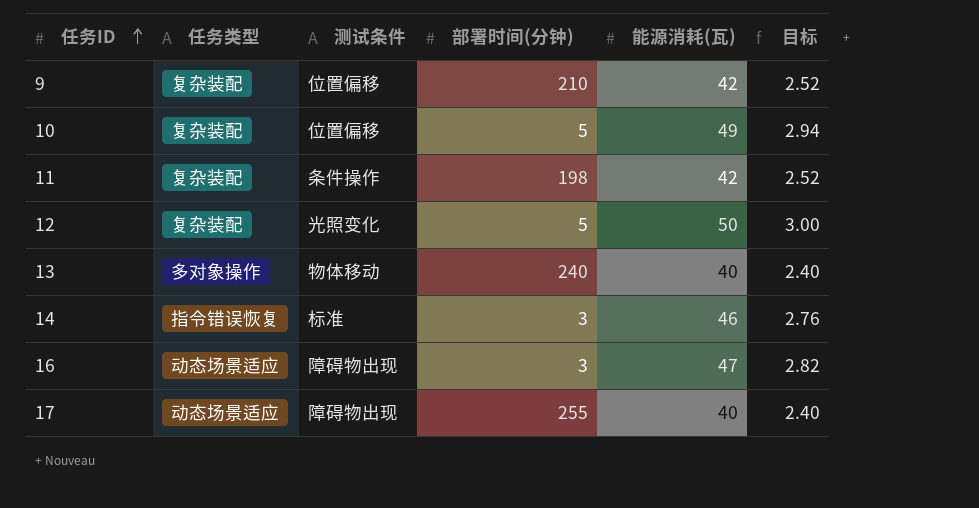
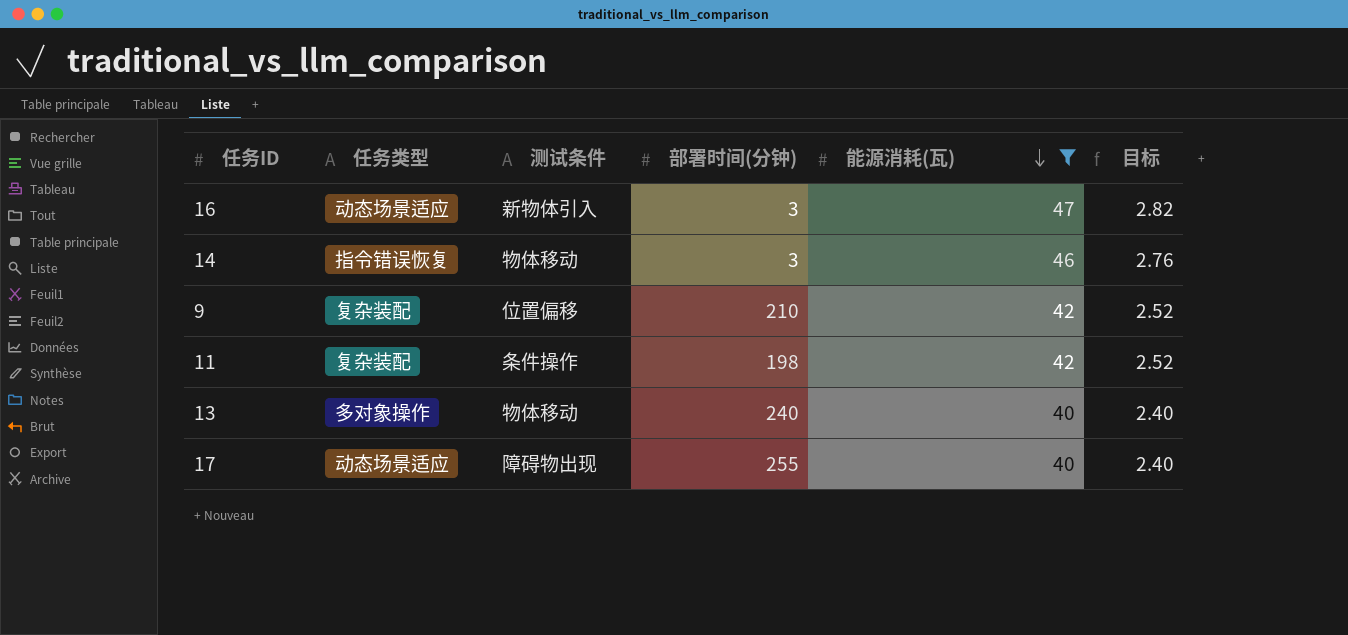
filter: none -> 能源消耗(瓦) <= 47
row order: 任务ID ascending -> 能源消耗(瓦) descending
16 | 测试条件: 障碍物出现 -> 新物体引入
14 | 测试条件: 标准 -> 物体移动

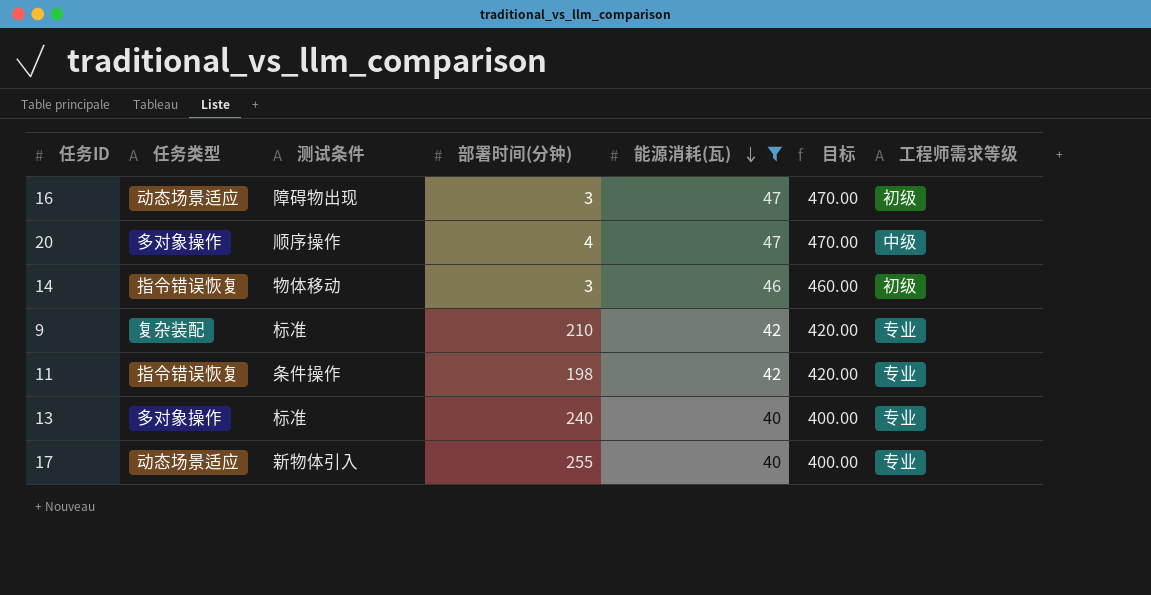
column 目标 | formula: [能源消耗(瓦)] * 0.06 -> [能源消耗(瓦)] * 10
column 工程师需求等级 | position: none -> 7
16 | 测试条件: 新物体引入 -> 障碍物出现
row 20: none -> 多对象操作 | 顺序操作 | 4 | 47 | 470.00 | 中级
9 | 测试条件: 位置偏移 -> 标准
11 | 任务类型: 复杂装配 -> 指令错误恢复
13 | 测试条件: 物体移动 -> 标准
17 | 测试条件: 障碍物出现 -> 新物体引入

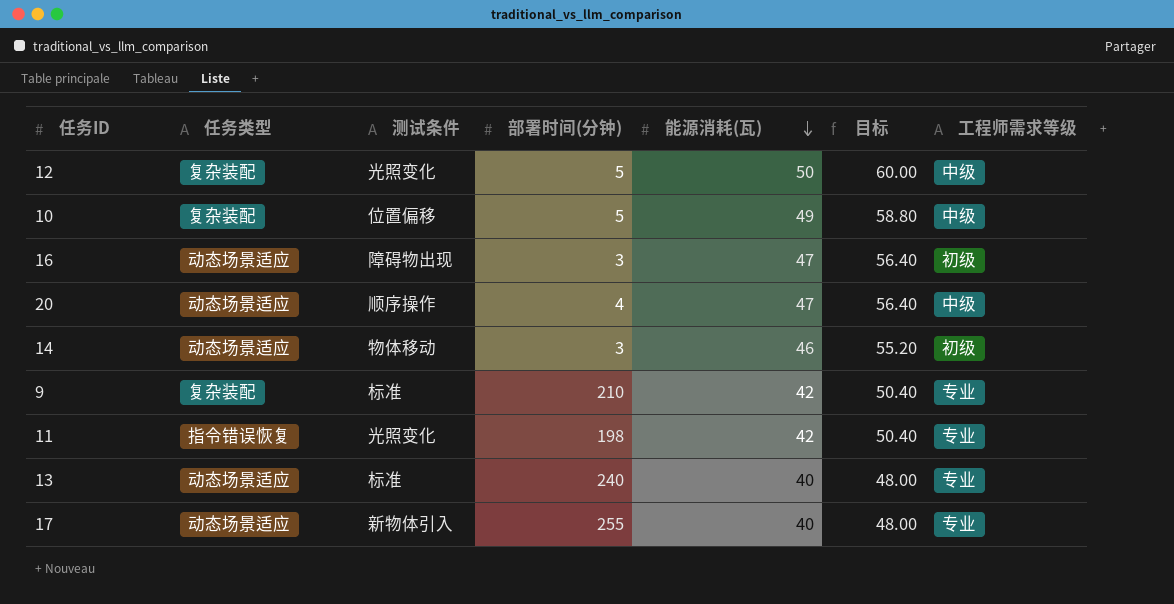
filter: 能源消耗(瓦) <= 47 -> none
column 目标 | formula: [能源消耗(瓦)] * 10 -> [能源消耗(瓦)] * 1.2
20 | 任务类型: 多对象操作 -> 动态场景适应
14 | 任务类型: 指令错误恢复 -> 动态场景适应
11 | 测试条件: 条件操作 -> 光照变化
13 | 任务类型: 多对象操作 -> 动态场景适应

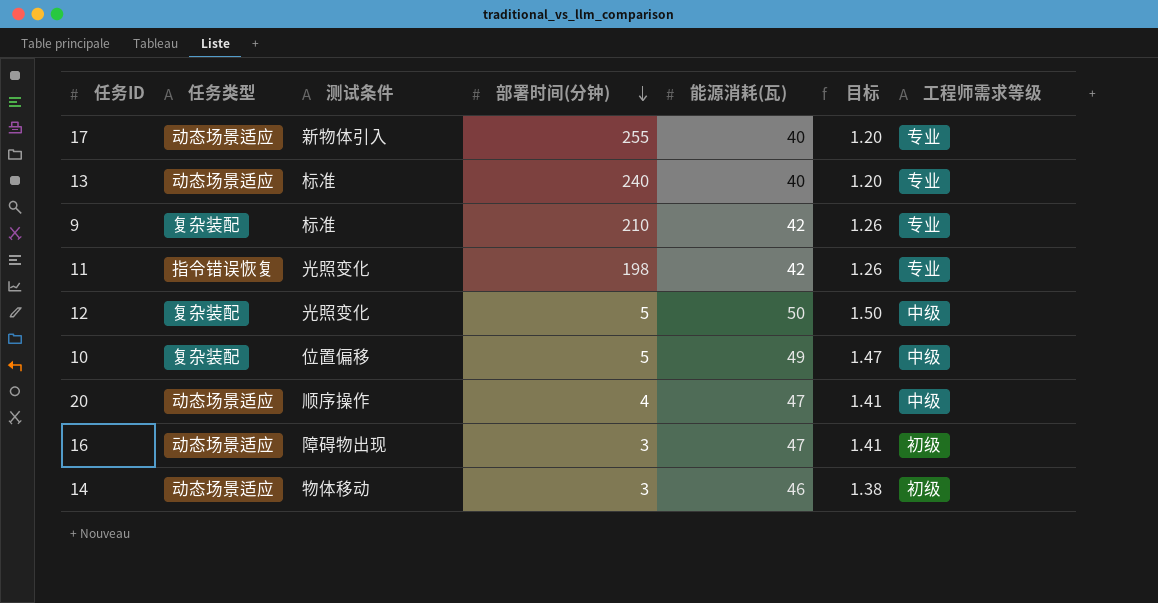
row order: 能源消耗(瓦) descending -> 部署时间(分钟) descending
column 目标 | formula: [能源消耗(瓦)] * 1.2 -> [能源消耗(瓦)] * 0.03

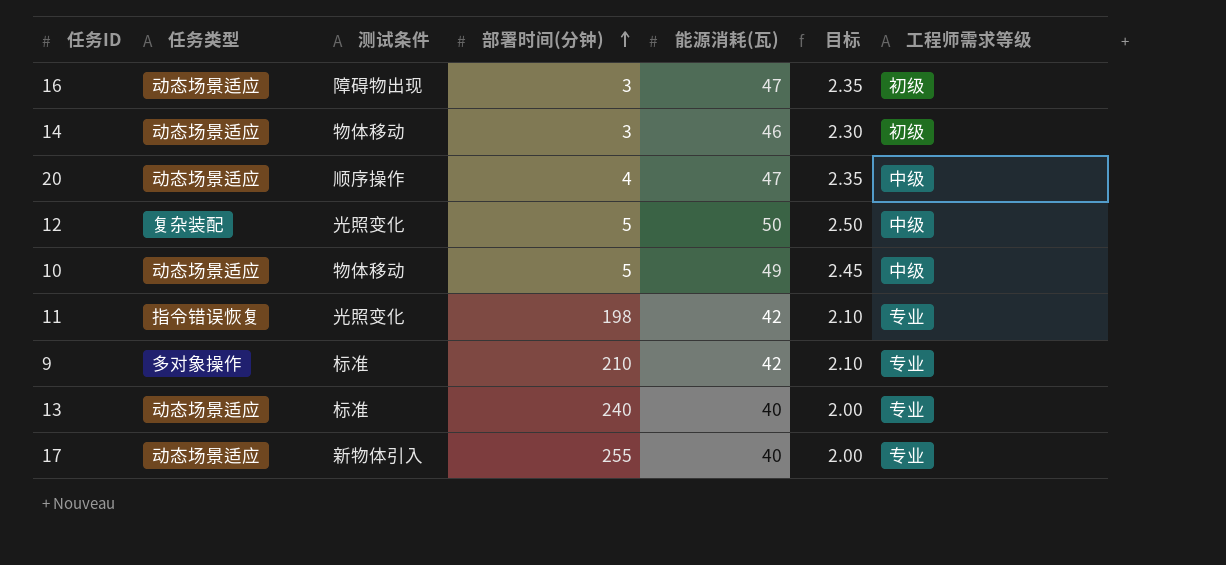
row order: 部署时间(分钟) descending -> 部署时间(分钟) ascending
column 目标 | formula: [能源消耗(瓦)] * 0.03 -> [能源消耗(瓦)] * 0.05
10 | 任务类型: 复杂装配 -> 动态场景适应
10 | 测试条件: 位置偏移 -> 物体移动
9 | 任务类型: 复杂装配 -> 多对象操作

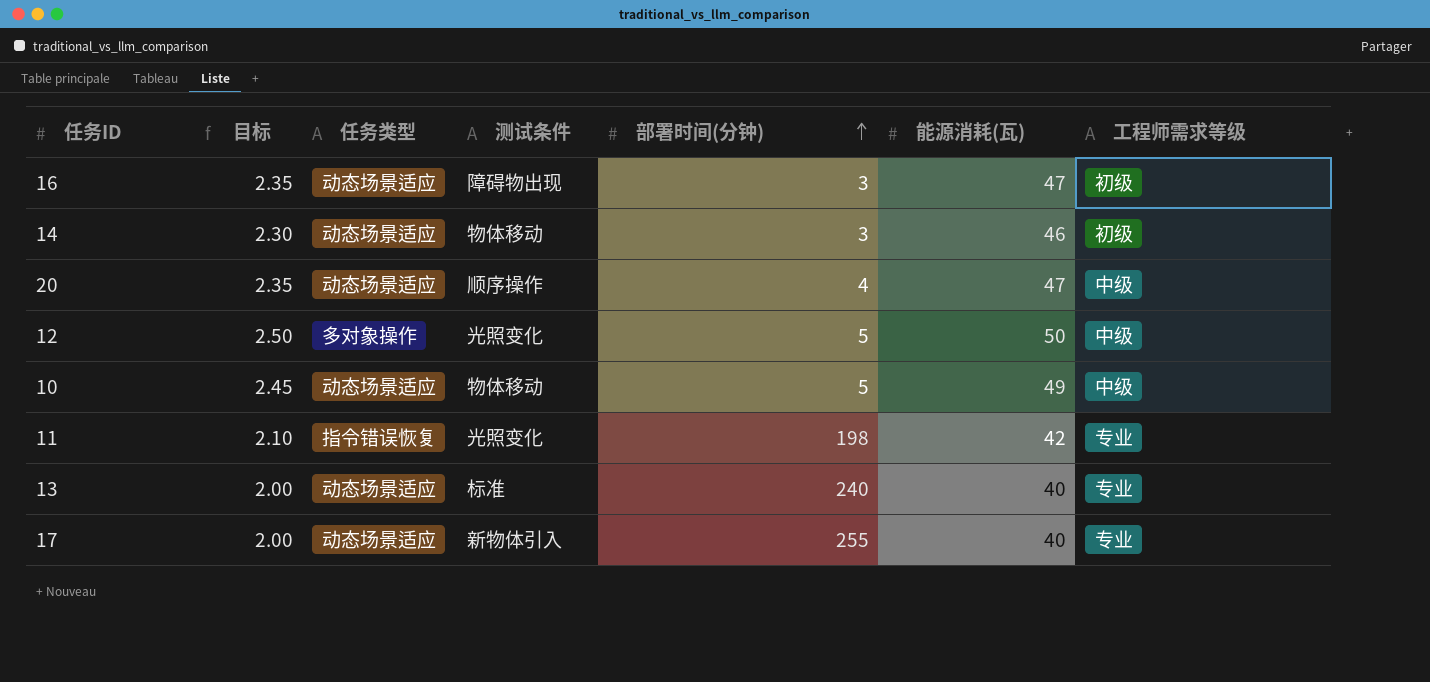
column 目标 | position: 6 -> 2
row 9: 多对象操作 | 标准 | 210 | 42 | 2.10 | 专业 -> none
12 | 任务类型: 复杂装配 -> 多对象操作

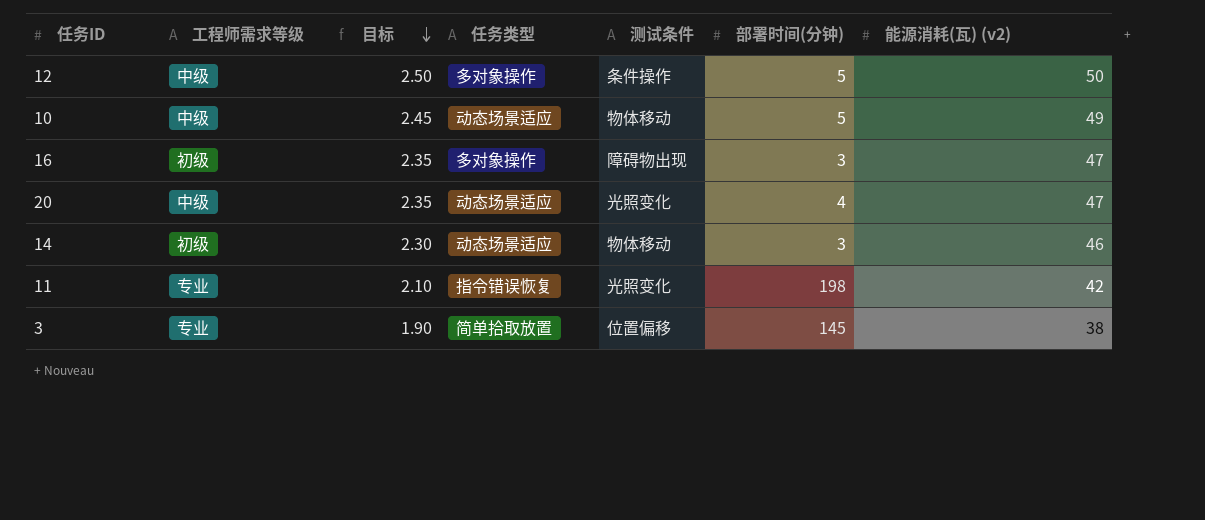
row order: 部署时间(分钟) ascending -> 目标 descending
column 工程师需求等级 | position: 7 -> 2
column name: 能源消耗(瓦) -> 能源消耗(瓦) (v2)
row 13: 2.00 | 动态场景适应 | 标准 | 240 | 40 | 专业 -> none
row 17: 2.00 | 动态场景适应 | 新物体引入 | 255 | 40 | 专业 -> none
12 | 测试条件: 光照变化 -> 条件操作
16 | 任务类型: 动态场景适应 -> 多对象操作
20 | 测试条件: 顺序操作 -> 光照变化
row 3: none -> 专业 | 1.90 | 简单拾取放置 | 位置偏移 | 145 | 38

